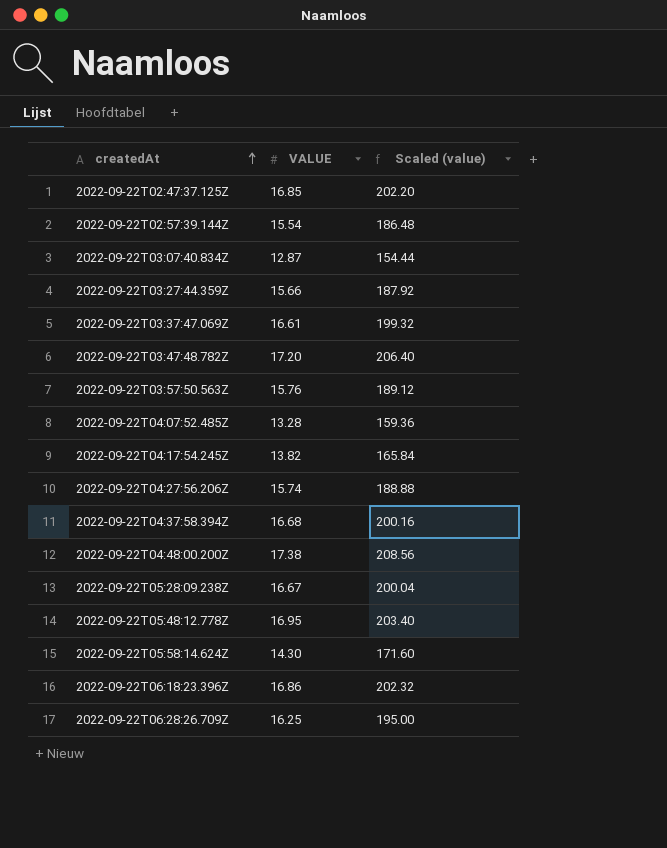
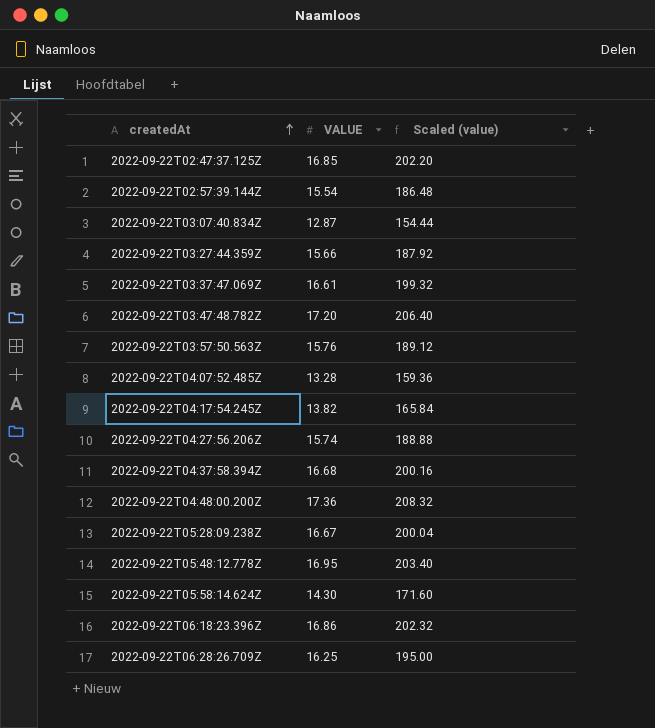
2022-09-22T04:48:00.200Z | VALUE: 17.38 -> 17.36
2022-09-22T04:48:00.200Z | Scaled (value): 208.56 -> 208.32

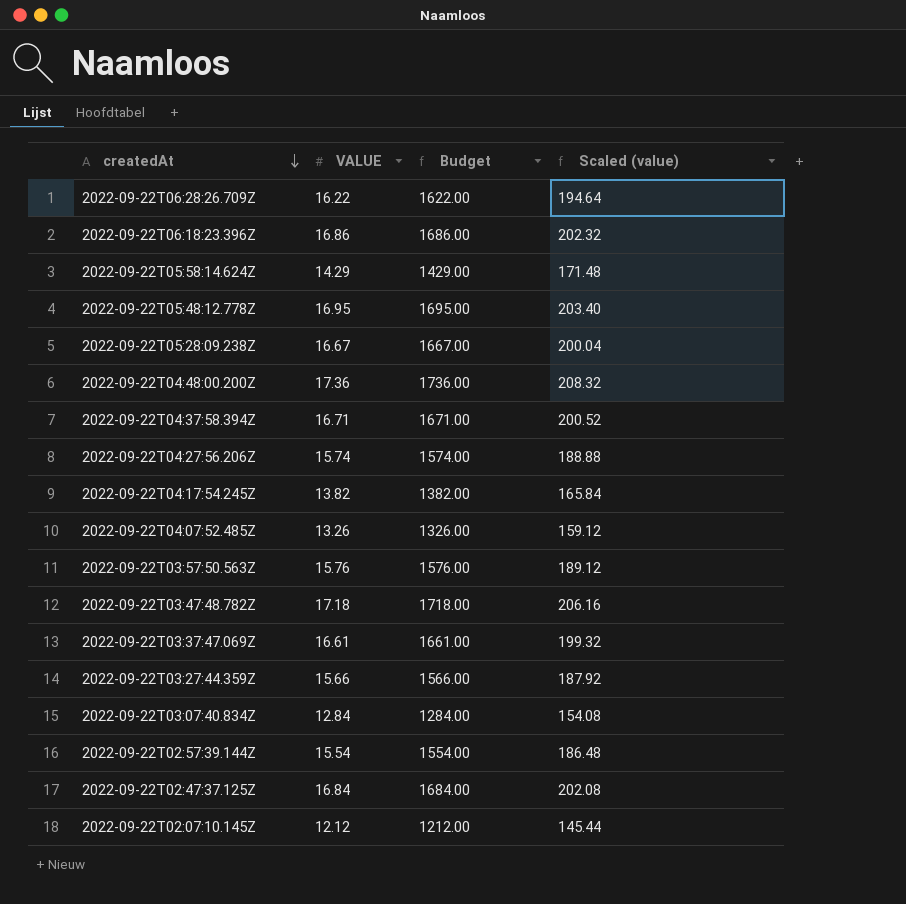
row order: createdAt ascending -> createdAt descending
column Budget | formula: none -> [VALUE] * 100
2022-09-22T06:28:26.709Z | VALUE: 16.25 -> 16.22
2022-09-22T06:28:26.709Z | Scaled (value): 195.00 -> 194.64
2022-09-22T05:58:14.624Z | VALUE: 14.30 -> 14.29
2022-09-22T05:58:14.624Z | Scaled (value): 171.60 -> 171.48
2022-09-22T04:37:58.394Z | VALUE: 16.68 -> 16.71
2022-09-22T04:37:58.394Z | Scaled (value): 200.16 -> 200.52
2022-09-22T04:07:52.485Z | VALUE: 13.28 -> 13.26
2022-09-22T04:07:52.485Z | Scaled (value): 159.36 -> 159.12
2022-09-22T03:47:48.782Z | VALUE: 17.20 -> 17.18
2022-09-22T03:47:48.782Z | Scaled (value): 206.40 -> 206.16
2022-09-22T03:07:40.834Z | VALUE: 12.87 -> 12.84
2022-09-22T03:07:40.834Z | Scaled (value): 154.44 -> 154.08
2022-09-22T02:47:37.125Z | VALUE: 16.85 -> 16.84
2022-09-22T02:47:37.125Z | Scaled (value): 202.20 -> 202.08
row 2022-09-22T02:07:10.145Z: none -> 12.12 | 1212.00 | 145.44

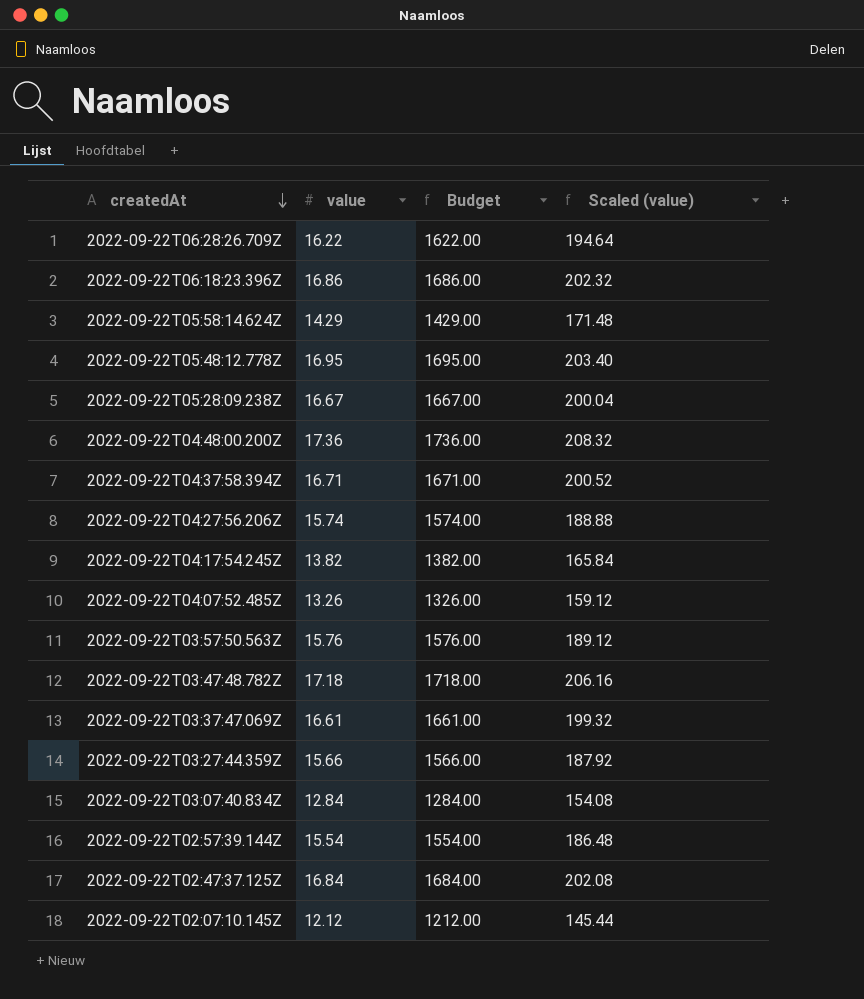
column name: VALUE -> value

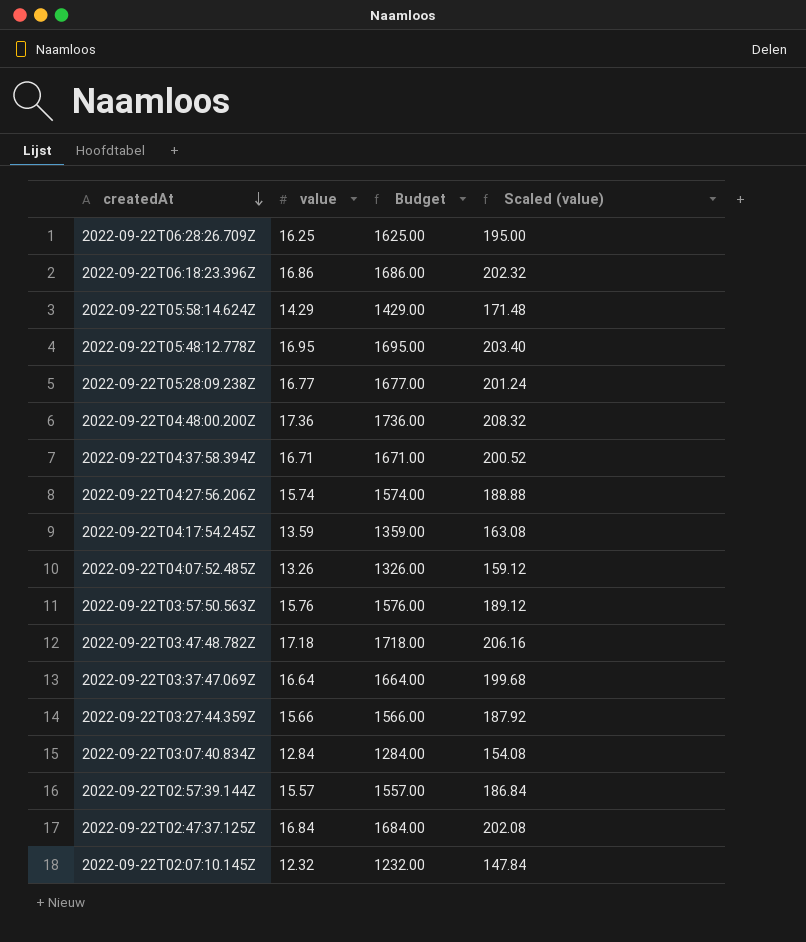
2022-09-22T06:28:26.709Z | value: 16.22 -> 16.25
2022-09-22T06:28:26.709Z | Budget: 1622.00 -> 1625.00
2022-09-22T06:28:26.709Z | Scaled (value): 194.64 -> 195.00
2022-09-22T05:28:09.238Z | value: 16.67 -> 16.77
2022-09-22T05:28:09.238Z | Budget: 1667.00 -> 1677.00
2022-09-22T05:28:09.238Z | Scaled (value): 200.04 -> 201.24
2022-09-22T04:17:54.245Z | value: 13.82 -> 13.59
2022-09-22T04:17:54.245Z | Budget: 1382.00 -> 1359.00
2022-09-22T04:17:54.245Z | Scaled (value): 165.84 -> 163.08
2022-09-22T03:37:47.069Z | value: 16.61 -> 16.64
2022-09-22T03:37:47.069Z | Budget: 1661.00 -> 1664.00
2022-09-22T03:37:47.069Z | Scaled (value): 199.32 -> 199.68
2022-09-22T02:57:39.144Z | value: 15.54 -> 15.57
2022-09-22T02:57:39.144Z | Budget: 1554.00 -> 1557.00
2022-09-22T02:57:39.144Z | Scaled (value): 186.48 -> 186.84
2022-09-22T02:07:10.145Z | value: 12.12 -> 12.32
2022-09-22T02:07:10.145Z | Budget: 1212.00 -> 1232.00
2022-09-22T02:07:10.145Z | Scaled (value): 145.44 -> 147.84

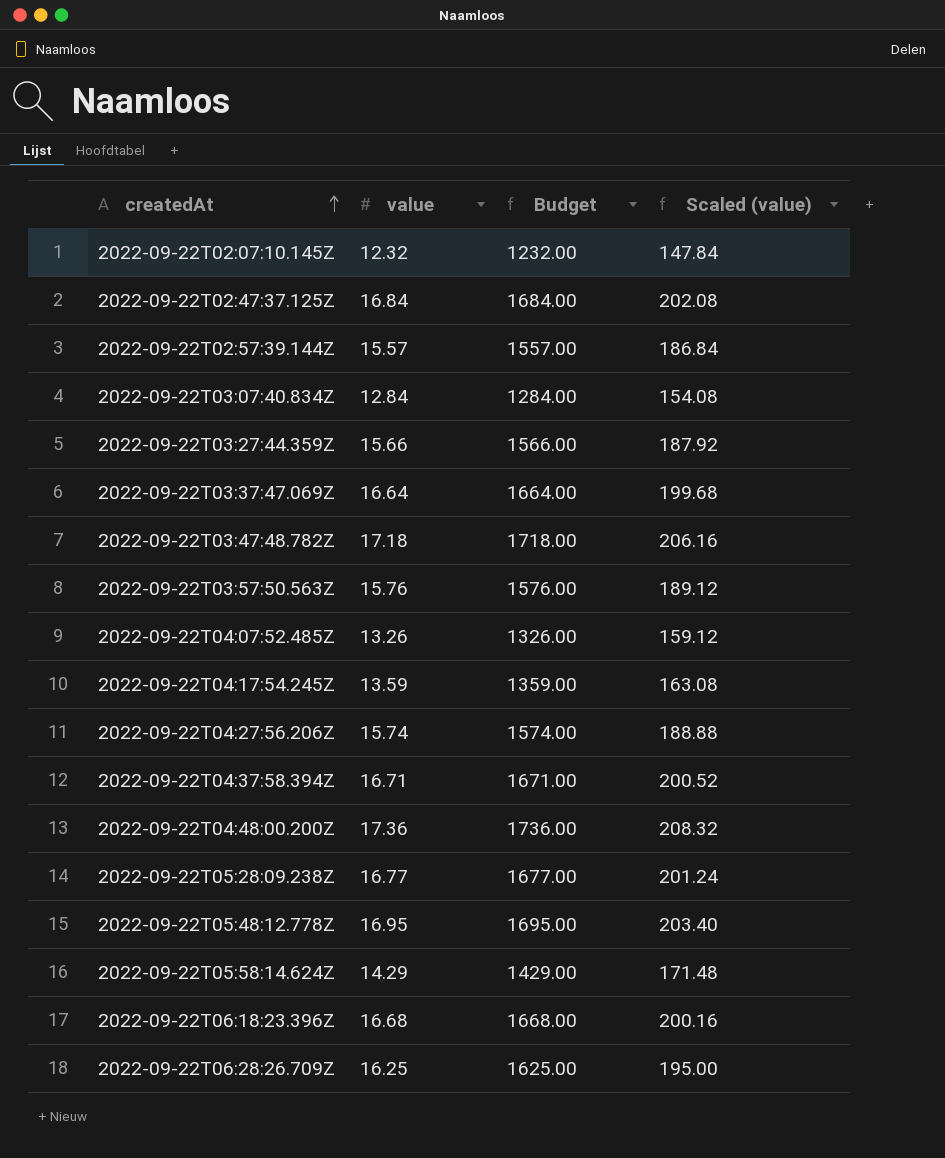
row order: createdAt descending -> createdAt ascending
2022-09-22T06:18:23.396Z | value: 16.86 -> 16.68
2022-09-22T06:18:23.396Z | Budget: 1686.00 -> 1668.00
2022-09-22T06:18:23.396Z | Scaled (value): 202.32 -> 200.16

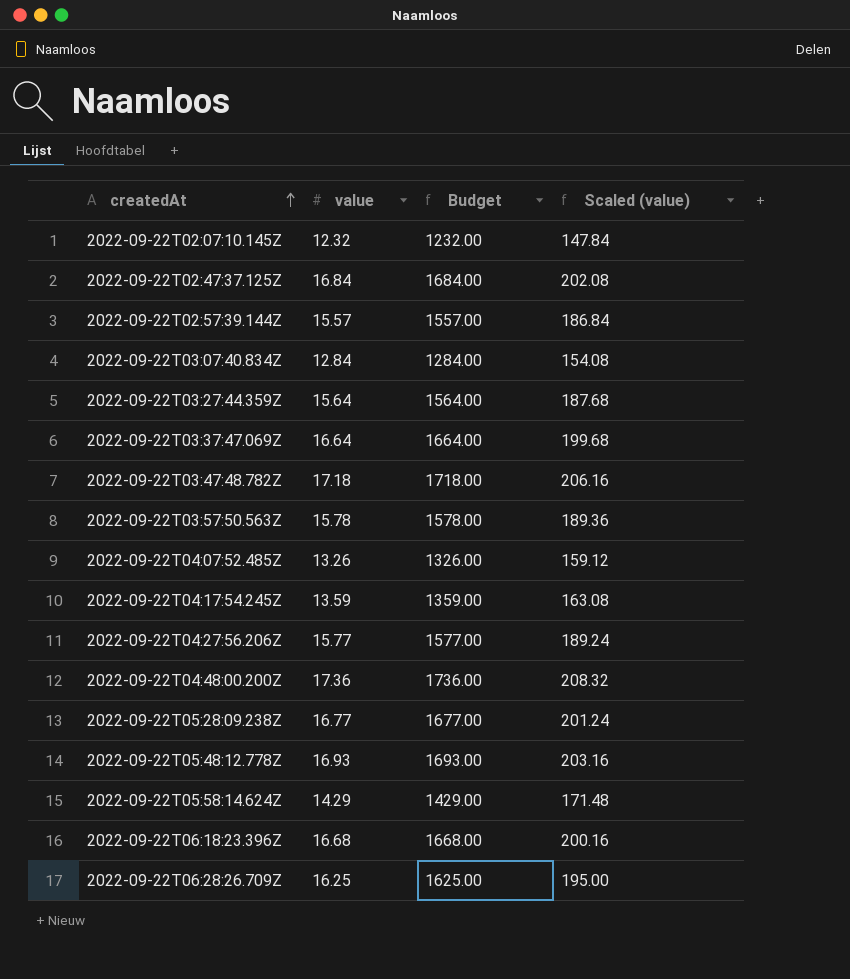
row 2022-09-22T04:37:58.394Z: 16.71 | 1671.00 | 200.52 -> none
2022-09-22T03:27:44.359Z | value: 15.66 -> 15.64
2022-09-22T03:27:44.359Z | Budget: 1566.00 -> 1564.00
2022-09-22T03:27:44.359Z | Scaled (value): 187.92 -> 187.68
2022-09-22T03:57:50.563Z | value: 15.76 -> 15.78
2022-09-22T03:57:50.563Z | Budget: 1576.00 -> 1578.00
2022-09-22T03:57:50.563Z | Scaled (value): 189.12 -> 189.36
2022-09-22T04:27:56.206Z | value: 15.74 -> 15.77
2022-09-22T04:27:56.206Z | Budget: 1574.00 -> 1577.00
2022-09-22T04:27:56.206Z | Scaled (value): 188.88 -> 189.24
2022-09-22T05:48:12.778Z | value: 16.95 -> 16.93
2022-09-22T05:48:12.778Z | Budget: 1695.00 -> 1693.00
2022-09-22T05:48:12.778Z | Scaled (value): 203.40 -> 203.16

